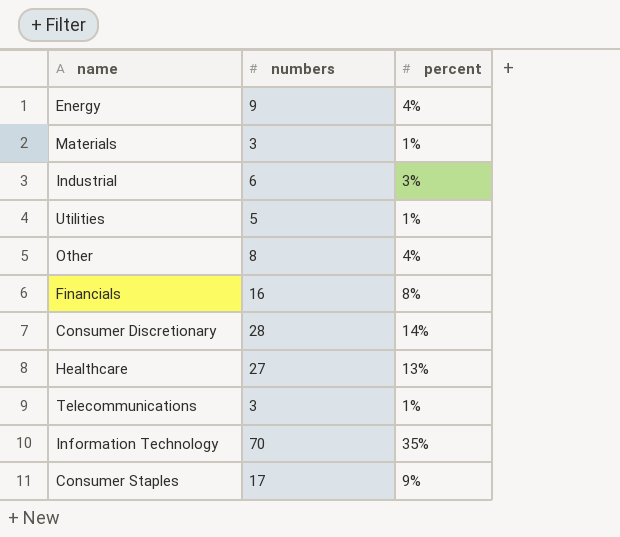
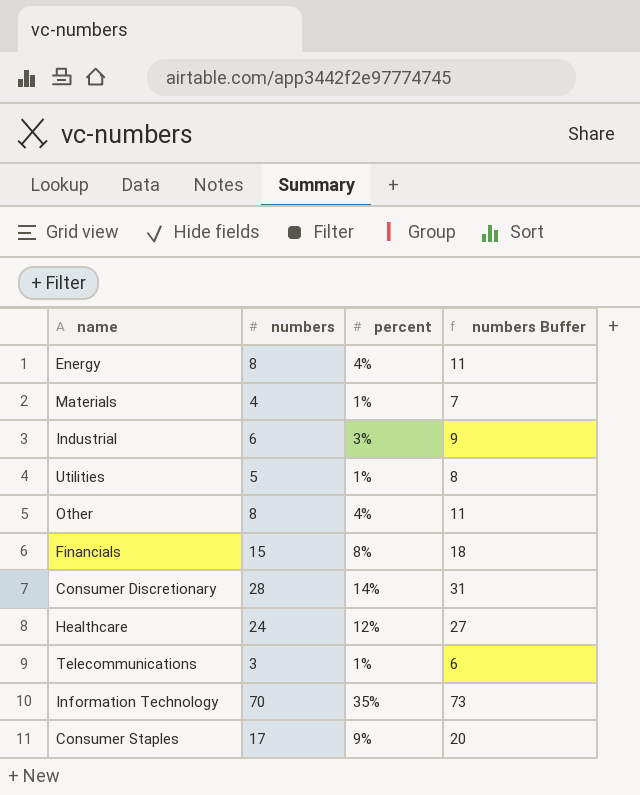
column numbers Buffer | formula: none -> [numbers] + 3
Energy | numbers: 9 -> 8
Materials | numbers: 3 -> 4
Financials | numbers: 16 -> 15
Healthcare | numbers: 27 -> 24
Healthcare | percent: 13% -> 12%

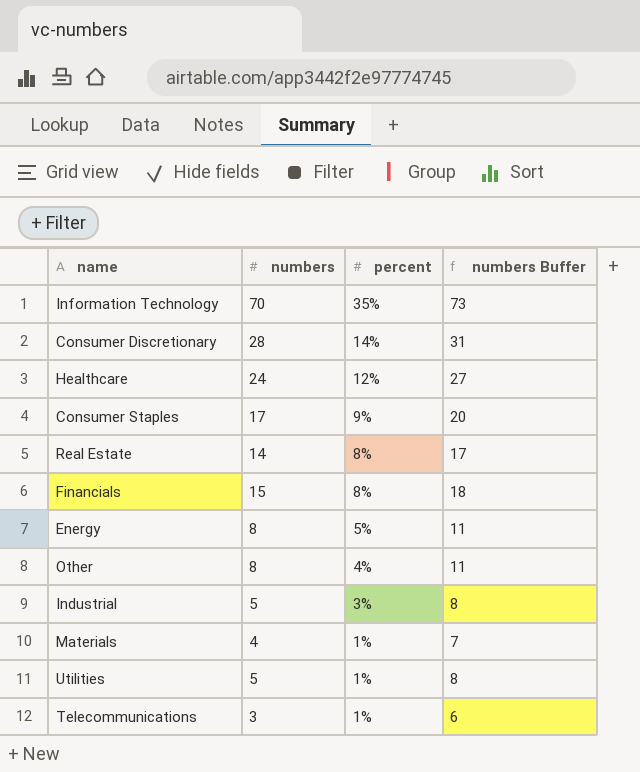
row order: none -> percent descending
row Real Estate: none -> 14 | 8% | 17
Energy | percent: 4% -> 5%
Industrial | numbers: 6 -> 5
Industrial | numbers Buffer: 9 -> 8

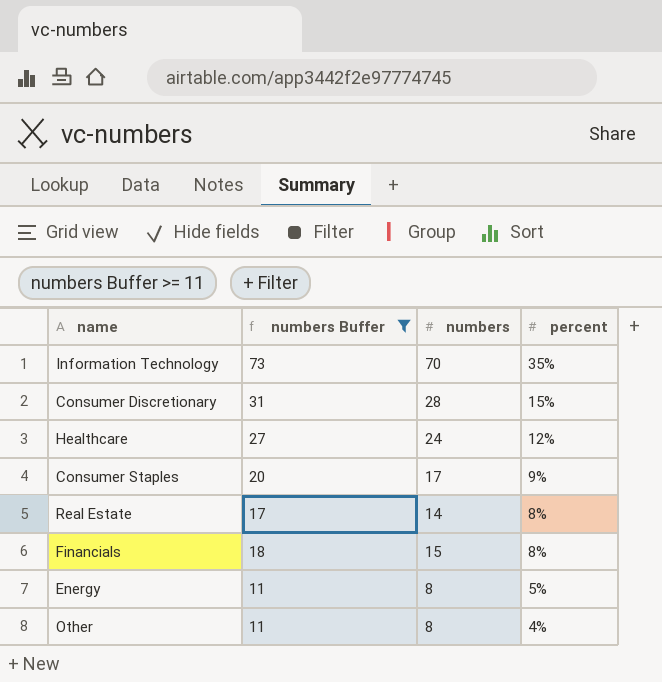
filter: none -> numbers Buffer >= 11
column numbers Buffer | position: 4 -> 2
Consumer Discretionary | percent: 14% -> 15%

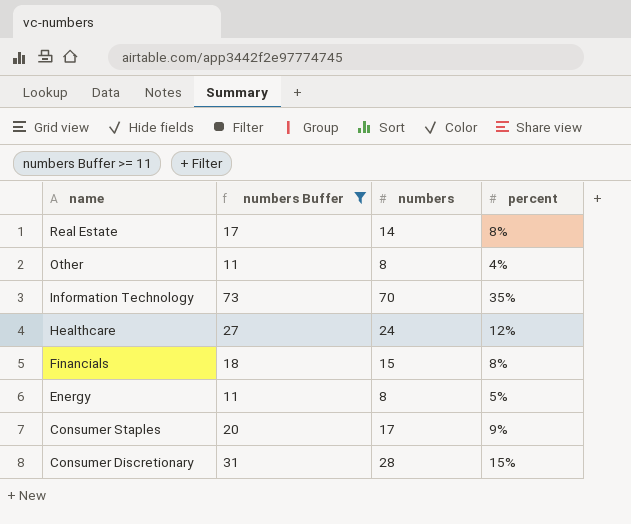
row order: percent descending -> name descending

